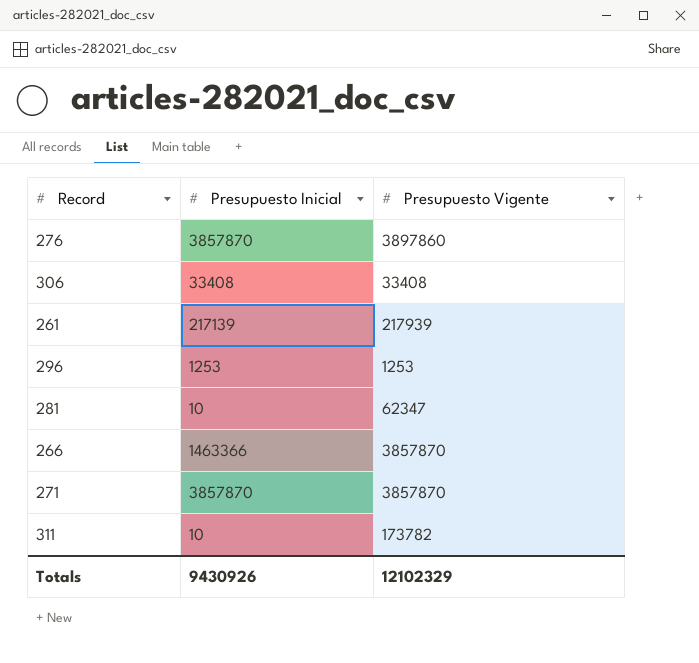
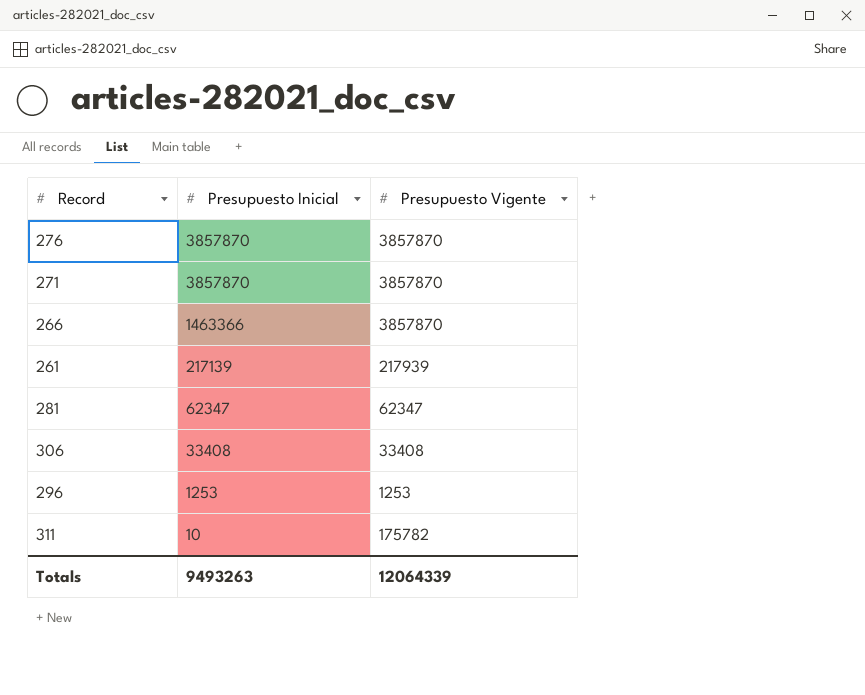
row order: none -> Presupuesto Inicial descending
276 | Presupuesto Vigente: 3897860 -> 3857870
281 | Presupuesto Inicial: 10 -> 62347
311 | Presupuesto Vigente: 173782 -> 175782
Totals | Presupuesto Inicial: 9430926 -> 9493263
Totals | Presupuesto Vigente: 12102329 -> 12064339

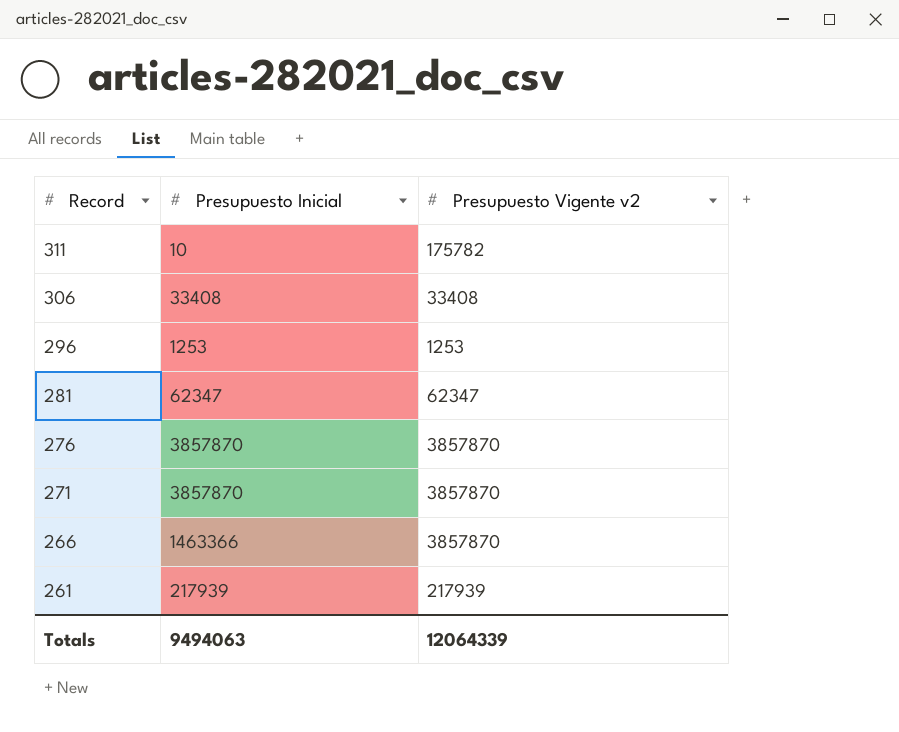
row order: Presupuesto Inicial descending -> Record descending
column name: Presupuesto Vigente -> Presupuesto Vigente v2
261 | Presupuesto Inicial: 217139 -> 217939
Totals | Presupuesto Inicial: 9493263 -> 9494063

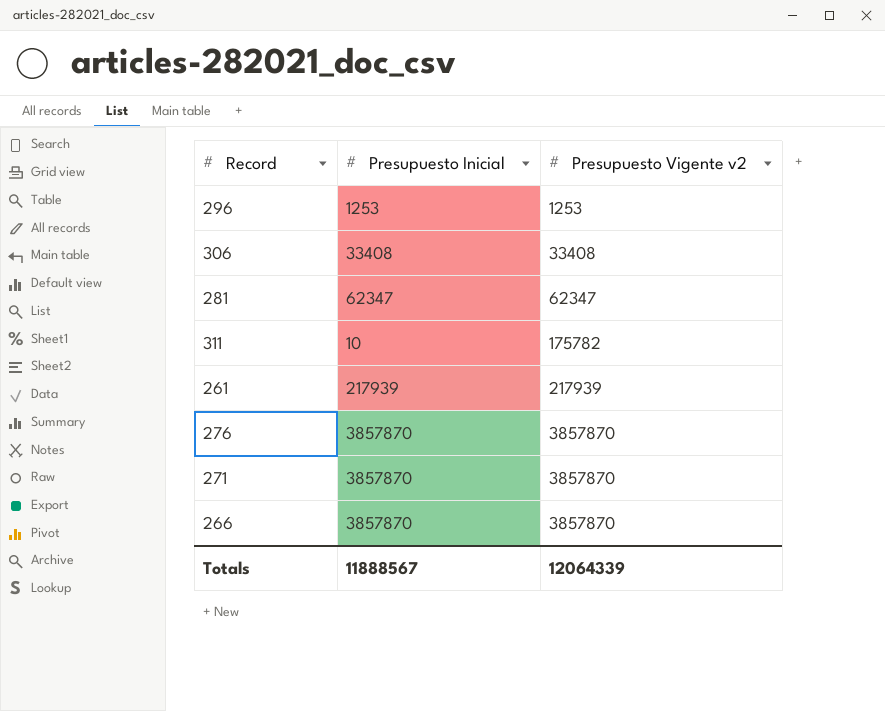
row order: Record descending -> Presupuesto Vigente v2 ascending
266 | Presupuesto Inicial: 1463366 -> 3857870
Totals | Presupuesto Inicial: 9494063 -> 11888567

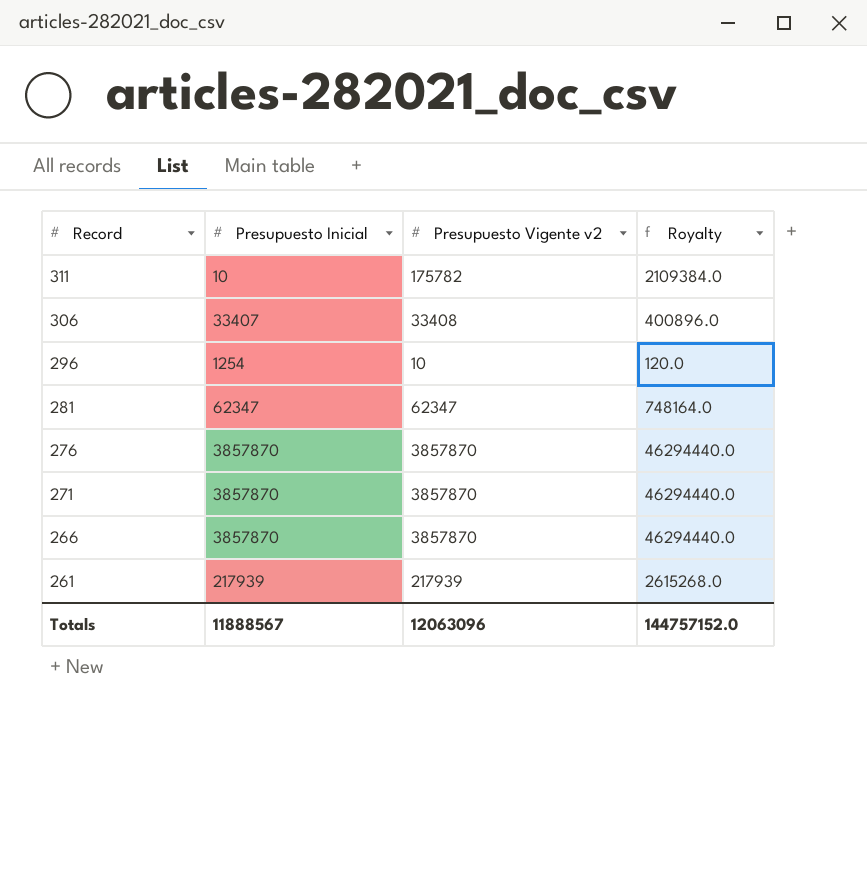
row order: Presupuesto Vigente v2 ascending -> Record descending
column Royalty | formula: none -> [Presupuesto Vigente v2] * 12
306 | Presupuesto Inicial: 33408 -> 33407
296 | Presupuesto Inicial: 1253 -> 1254
296 | Presupuesto Vigente v2: 1253 -> 10
Totals | Presupuesto Vigente v2: 12064339 -> 12063096

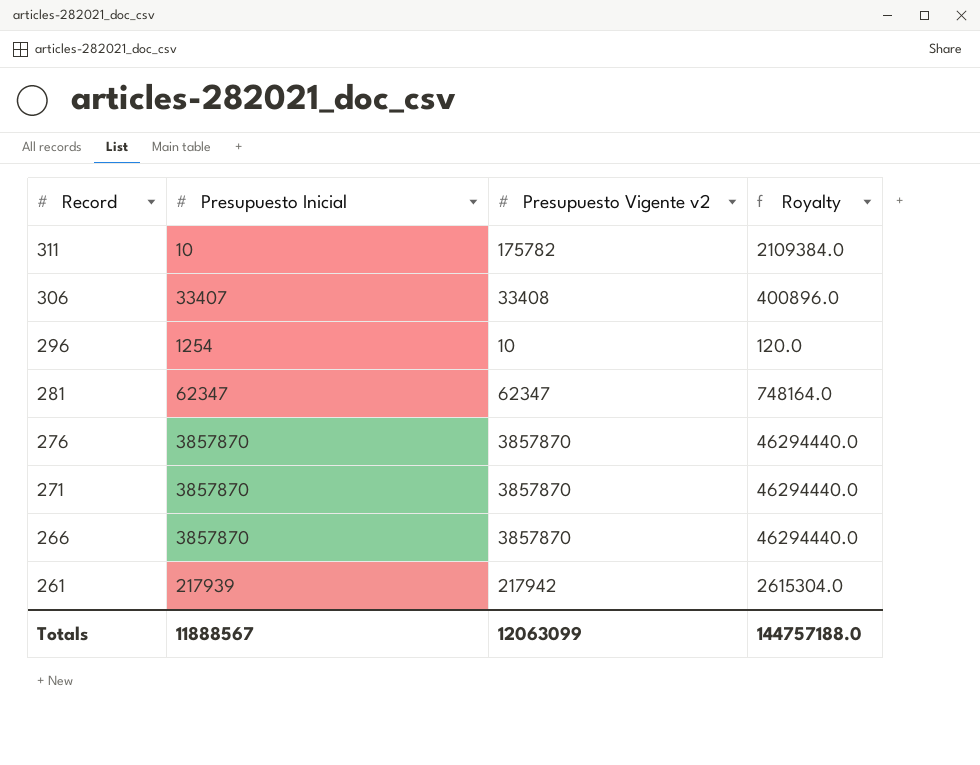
261 | Presupuesto Vigente v2: 217939 -> 217942
261 | Royalty: 2615268.0 -> 2615304.0
Totals | Presupuesto Vigente v2: 12063096 -> 12063099
Totals | Royalty: 144757152.0 -> 144757188.0

